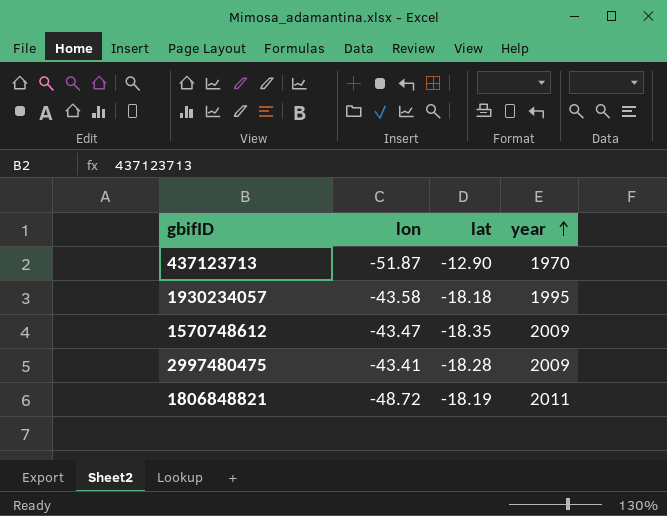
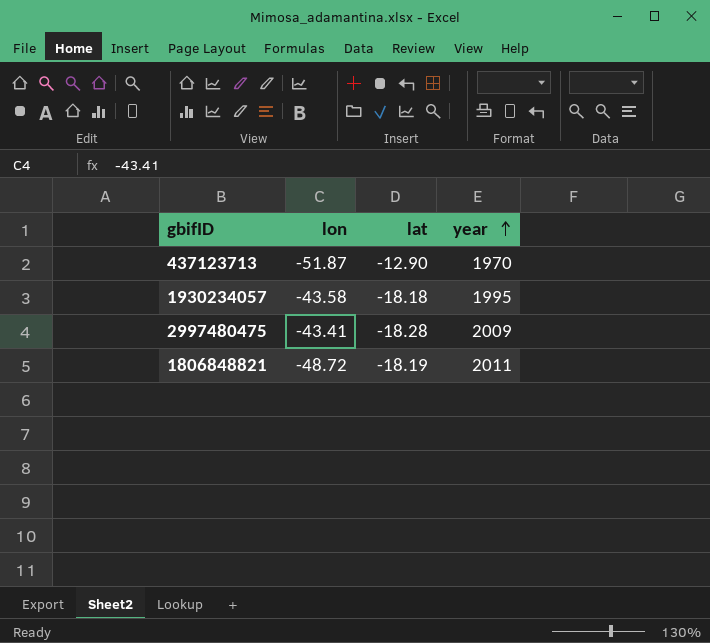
row 1570748612: -43.47 | -18.35 | 2009 -> none

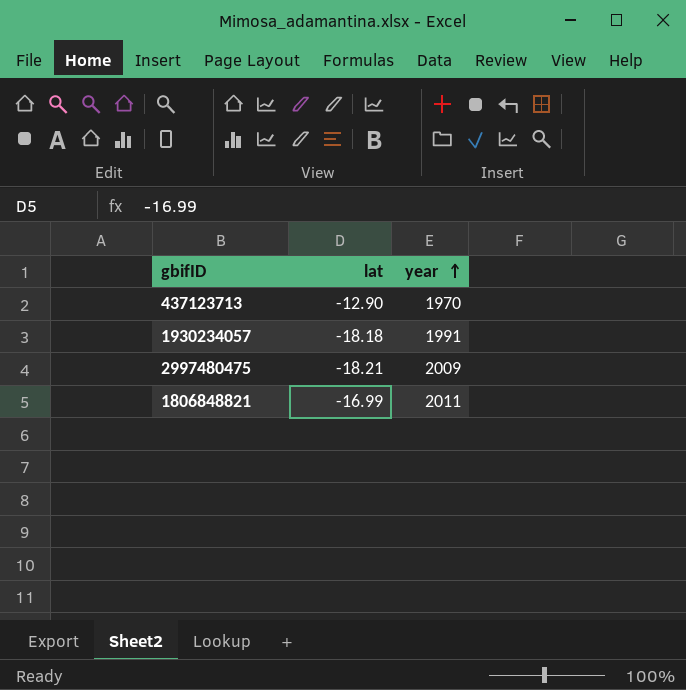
column lon | position: 2 -> none
1930234057 | year: 1995 -> 1991
2997480475 | lat: -18.28 -> -18.21
1806848821 | lat: -18.19 -> -16.99

